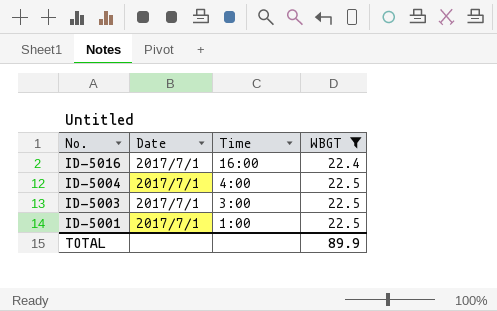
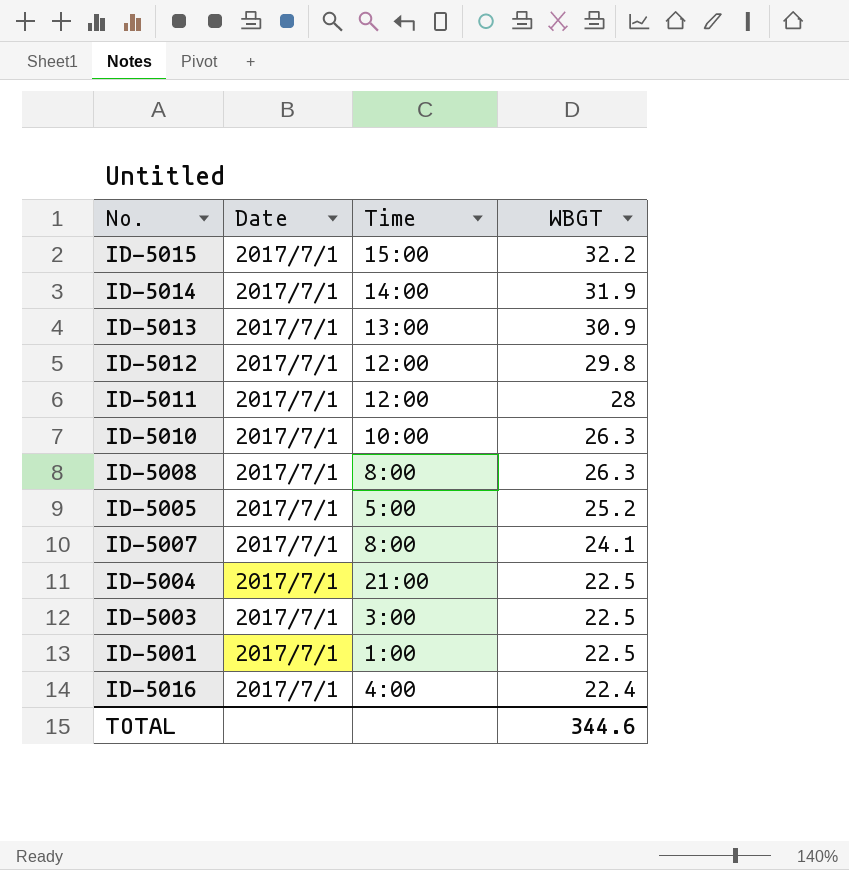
filter: WBGT <= 22.5 -> none
row order: No. descending -> WBGT descending
ID-5004 | Time: 4:00 -> 21:00
ID-5016 | Time: 16:00 -> 4:00
TOTAL | WBGT: 89.9 -> 344.6

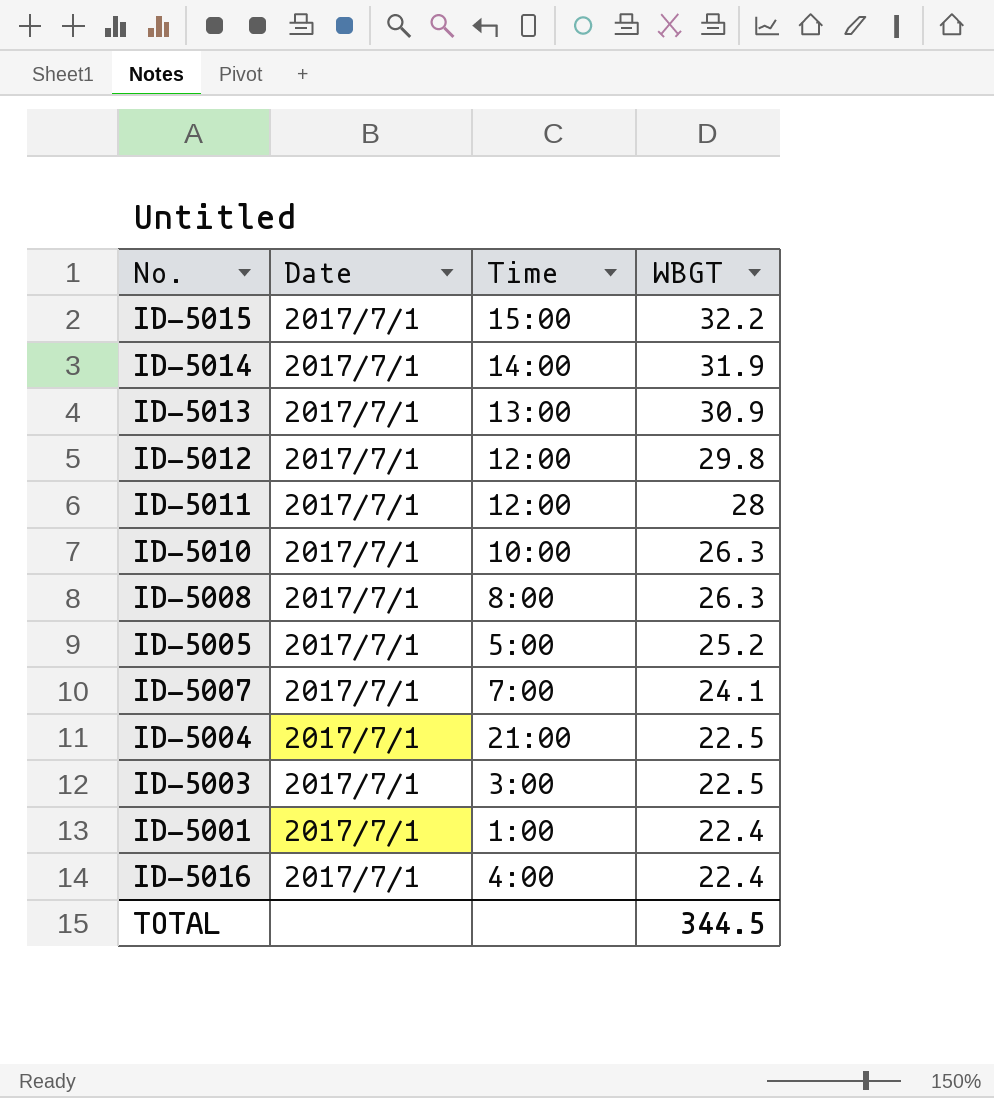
ID-5007 | Time: 8:00 -> 7:00
ID-5001 | WBGT: 22.5 -> 22.4
TOTAL | WBGT: 344.6 -> 344.5

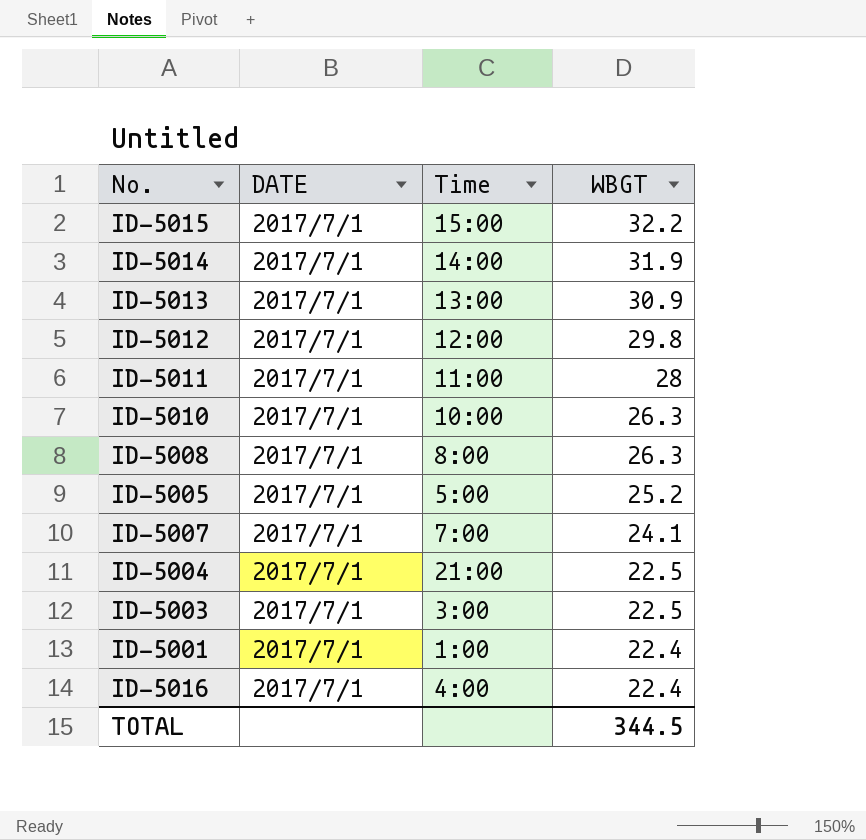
column name: Date -> DATE
ID-5011 | Time: 12:00 -> 11:00

